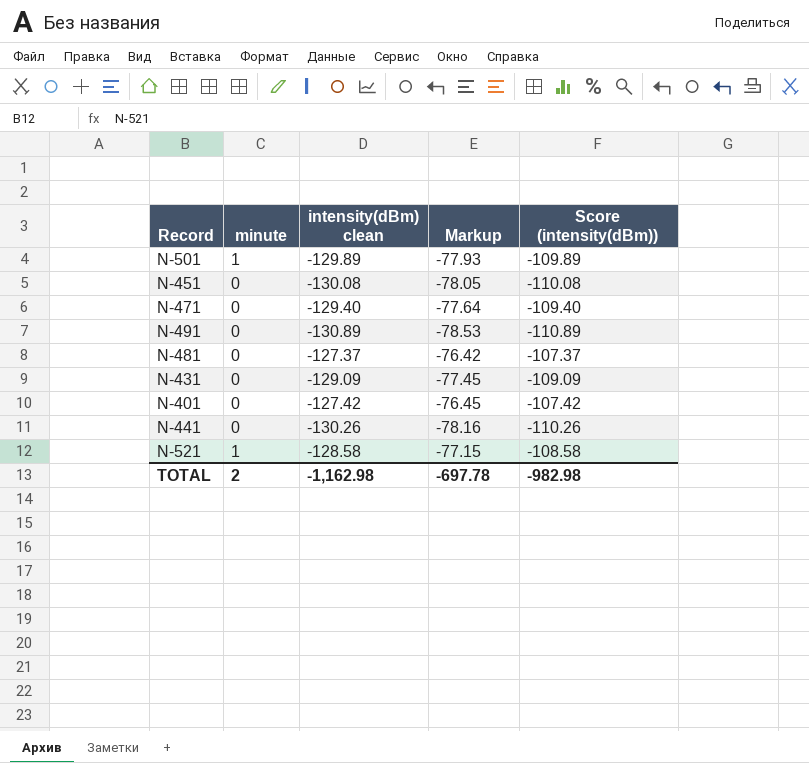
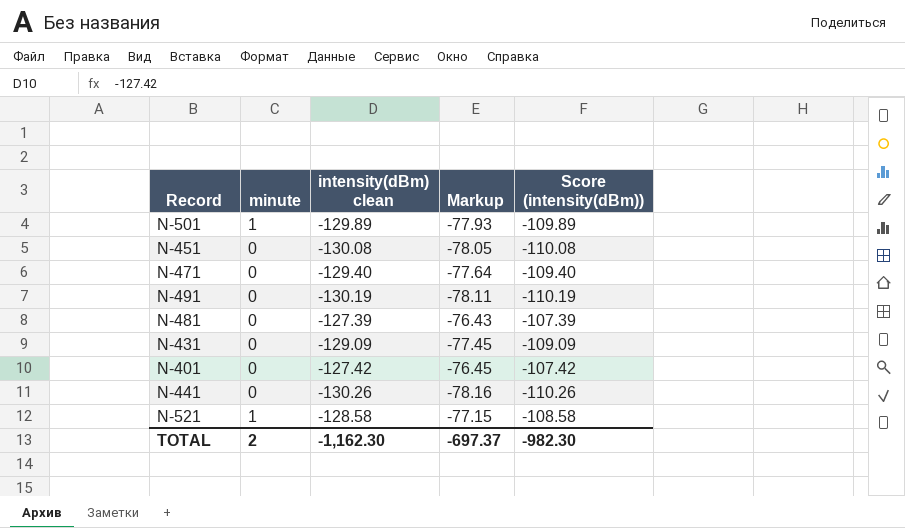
N-491 | intensity(dBm) clean: -130.89 -> -130.19
N-491 | Markup: -78.53 -> -78.11
N-491 | Score (intensity(dBm)): -110.89 -> -110.19
N-481 | intensity(dBm) clean: -127.37 -> -127.39
N-481 | Markup: -76.42 -> -76.43
N-481 | Score (intensity(dBm)): -107.37 -> -107.39
TOTAL | intensity(dBm) clean: -1,162.98 -> -1,162.30
TOTAL | Markup: -697.78 -> -697.37
TOTAL | Score (intensity(dBm)): -982.98 -> -982.30

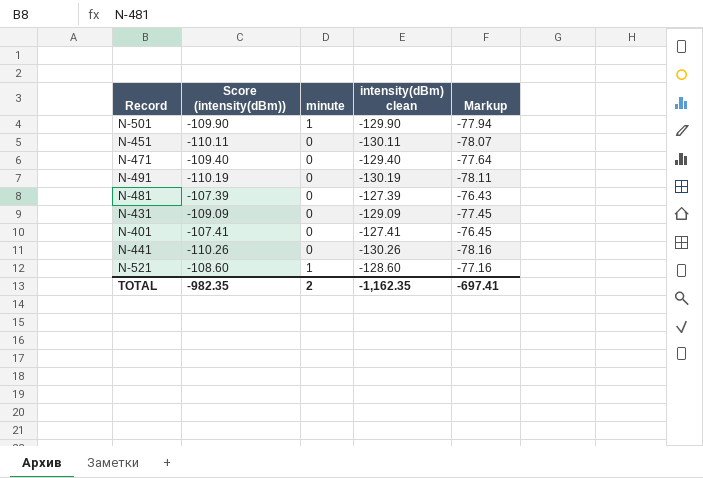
column Score (intensity(dBm)) | position: 5 -> 2
N-501 | Score (intensity(dBm)): -109.89 -> -109.90
N-501 | intensity(dBm) clean: -129.89 -> -129.90
N-501 | Markup: -77.93 -> -77.94
N-451 | Score (intensity(dBm)): -110.08 -> -110.11
N-451 | intensity(dBm) clean: -130.08 -> -130.11
N-451 | Markup: -78.05 -> -78.07
N-401 | Score (intensity(dBm)): -107.42 -> -107.41
N-401 | intensity(dBm) clean: -127.42 -> -127.41
N-521 | Score (intensity(dBm)): -108.58 -> -108.60
N-521 | intensity(dBm) clean: -128.58 -> -128.60
N-521 | Markup: -77.15 -> -77.16
TOTAL | Score (intensity(dBm)): -982.30 -> -982.35
TOTAL | intensity(dBm) clean: -1,162.30 -> -1,162.35
TOTAL | Markup: -697.37 -> -697.41

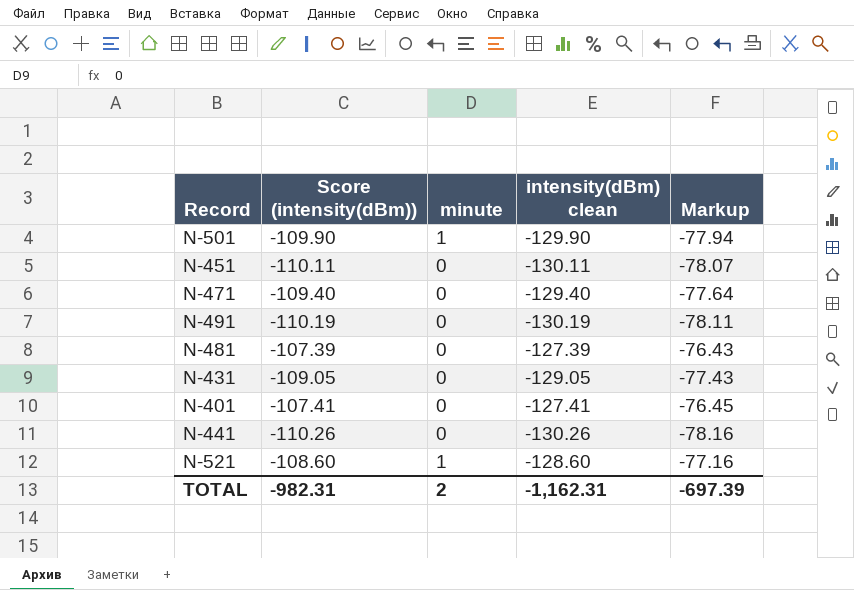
N-431 | Score (intensity(dBm)): -109.09 -> -109.05
N-431 | intensity(dBm) clean: -129.09 -> -129.05
N-431 | Markup: -77.45 -> -77.43
TOTAL | Score (intensity(dBm)): -982.35 -> -982.31
TOTAL | intensity(dBm) clean: -1,162.35 -> -1,162.31
TOTAL | Markup: -697.41 -> -697.39

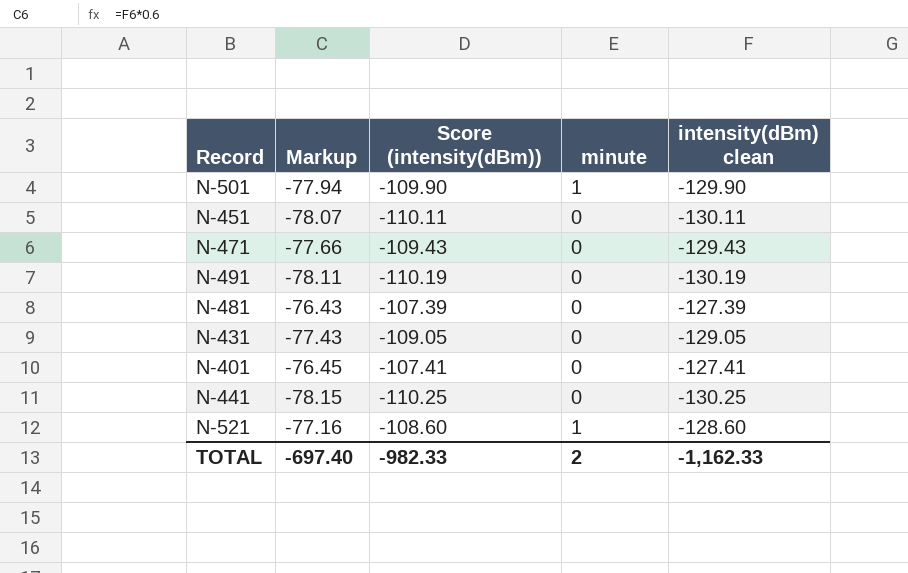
column Markup | position: 5 -> 2
N-471 | Markup: -77.64 -> -77.66
N-471 | Score (intensity(dBm)): -109.40 -> -109.43
N-471 | intensity(dBm) clean: -129.40 -> -129.43
N-441 | Markup: -78.16 -> -78.15
N-441 | Score (intensity(dBm)): -110.26 -> -110.25
N-441 | intensity(dBm) clean: -130.26 -> -130.25
TOTAL | Markup: -697.39 -> -697.40
TOTAL | Score (intensity(dBm)): -982.31 -> -982.33
TOTAL | intensity(dBm) clean: -1,162.31 -> -1,162.33

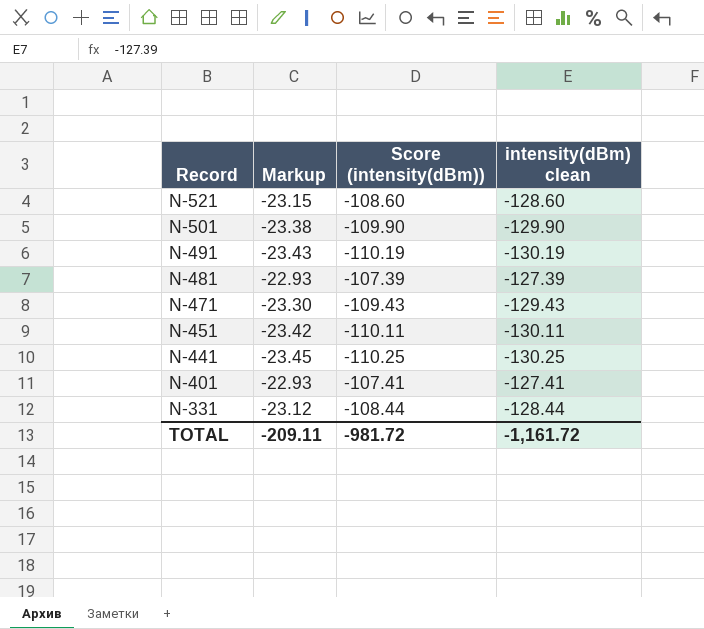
row order: none -> Record descending
column minute | position: 4 -> none
column Markup | formula: [intensity(dBm) clean] * 0.6 -> [intensity(dBm) clean] * 0.18
row N-431: -77.43 | -109.05 | 0 | -129.05 -> none
row N-331: none -> -23.12 | -108.44 | -128.44
TOTAL | Markup: -697.40 -> -209.11
TOTAL | Score (intensity(dBm)): -982.33 -> -981.72
TOTAL | intensity(dBm) clean: -1,162.33 -> -1,161.72

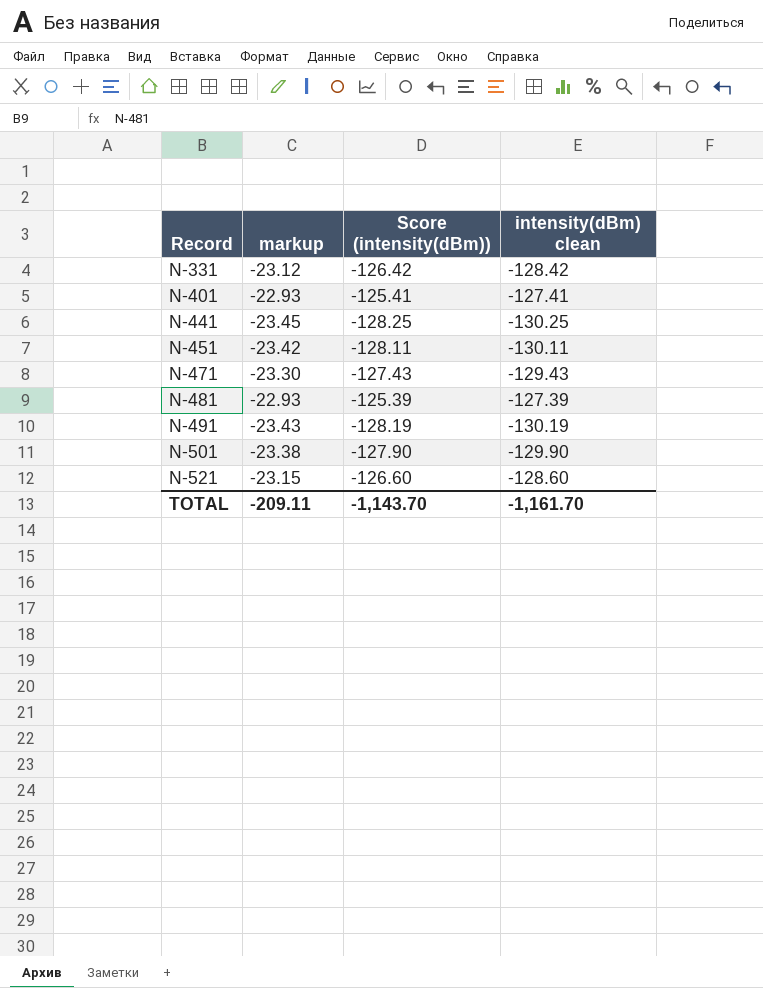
row order: Record descending -> Record ascending
column name: Markup -> markup
column Score (intensity(dBm)) | formula: [intensity(dBm) clean] + 20 -> [intensity(dBm) clean] + 2
N-331 | intensity(dBm) clean: -128.44 -> -128.42
TOTAL | Score (intensity(dBm)): -981.72 -> -1,143.70
TOTAL | intensity(dBm) clean: -1,161.72 -> -1,161.70

